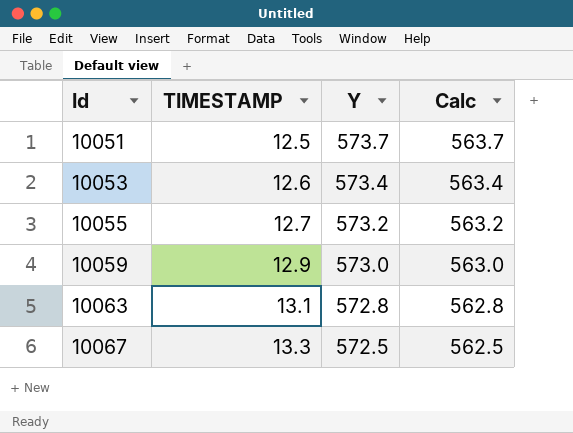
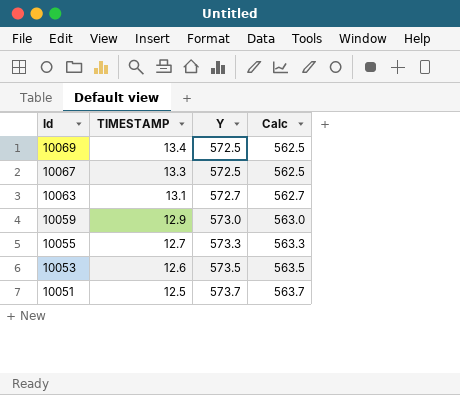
row order: Id ascending -> Id descending
row 10069: none -> 13.4 | 572.5 | 562.5
10063 | Y: 572.8 -> 572.7
10063 | Calc: 562.8 -> 562.7
10055 | Y: 573.2 -> 573.3
10055 | Calc: 563.2 -> 563.3
10053 | Y: 573.4 -> 573.5
10053 | Calc: 563.4 -> 563.5

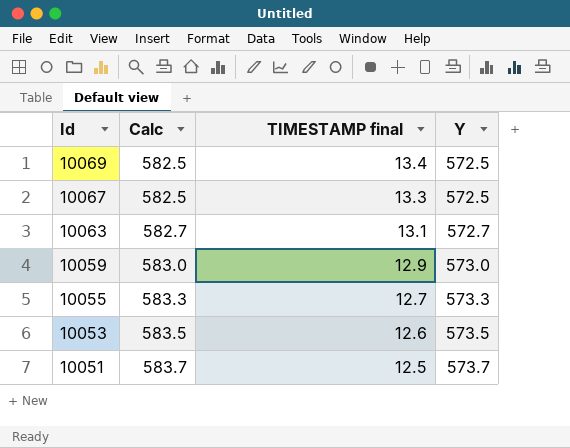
column Calc | formula: [Y] - 10 -> [Y] + 10
column Calc | position: 4 -> 2
column name: TIMESTAMP -> TIMESTAMP final

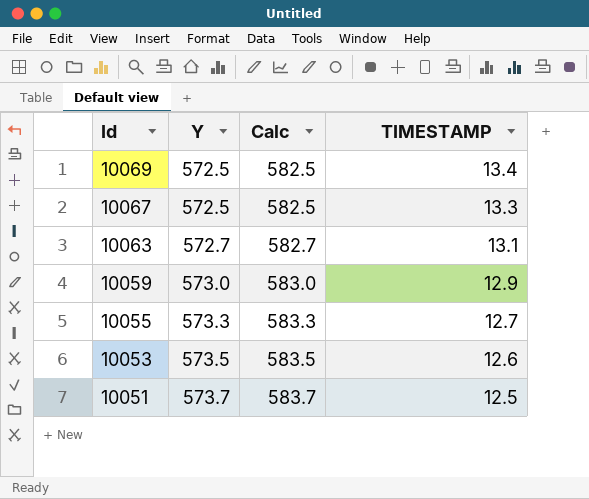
column Y | position: 4 -> 2
column name: TIMESTAMP final -> TIMESTAMP

